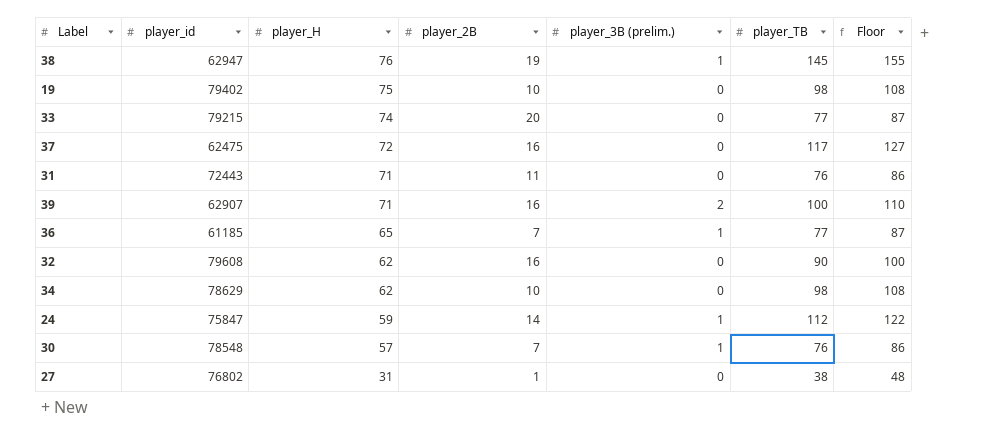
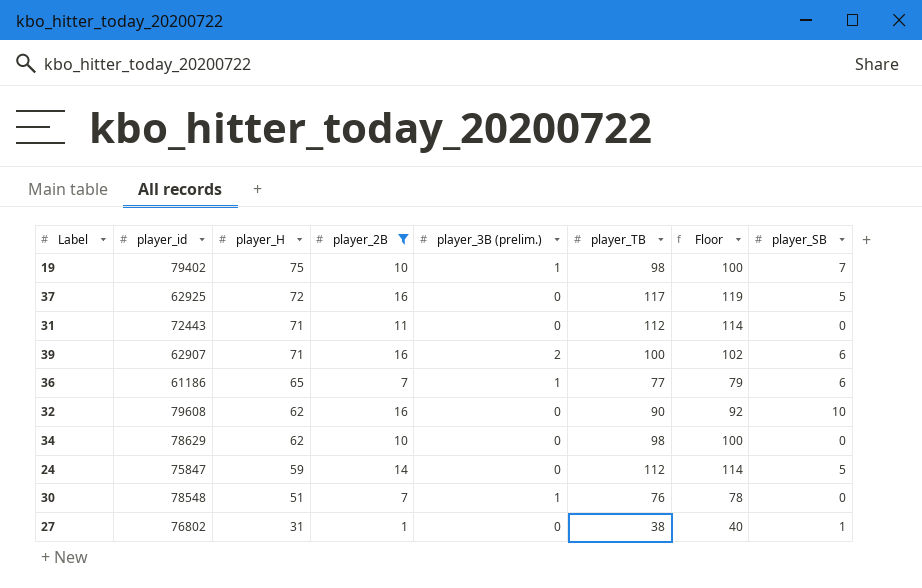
filter: none -> player_2B <= 16
column Floor | formula: [player_TB] + 10 -> [player_TB] + 2
column player_SB | position: none -> 8
19 | player_3B (prelim.): 0 -> 1
37 | player_id: 62475 -> 62925
31 | player_TB: 76 -> 112
36 | player_id: 61185 -> 61186
24 | player_3B (prelim.): 1 -> 0
30 | player_H: 57 -> 51

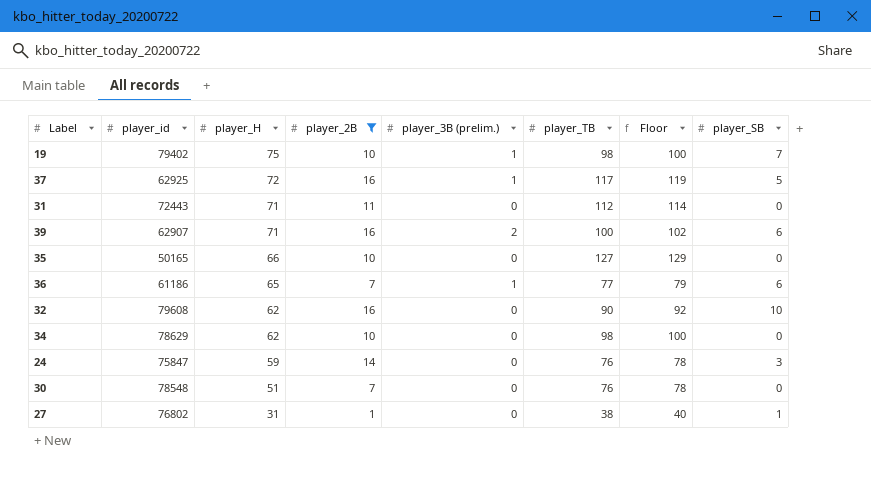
37 | player_3B (prelim.): 0 -> 1
row 35: none -> 50165 | 66 | 10 | 0 | 127 | 129 | 0
24 | player_TB: 112 -> 76
24 | Floor: 114 -> 78
24 | player_SB: 5 -> 3
30 | player_3B (prelim.): 1 -> 0

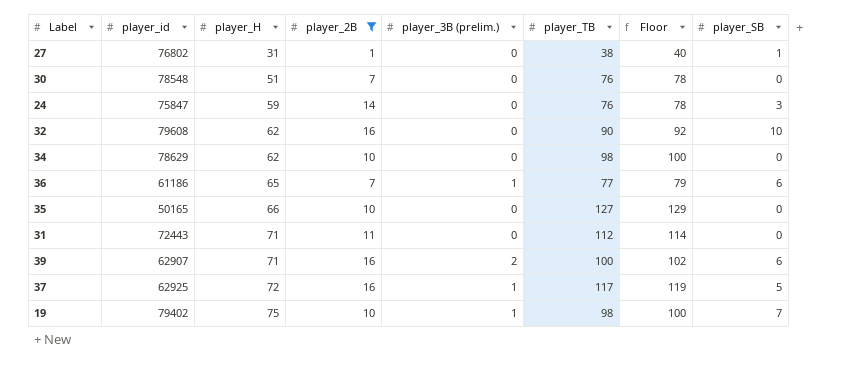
row order: player_H descending -> player_H ascending

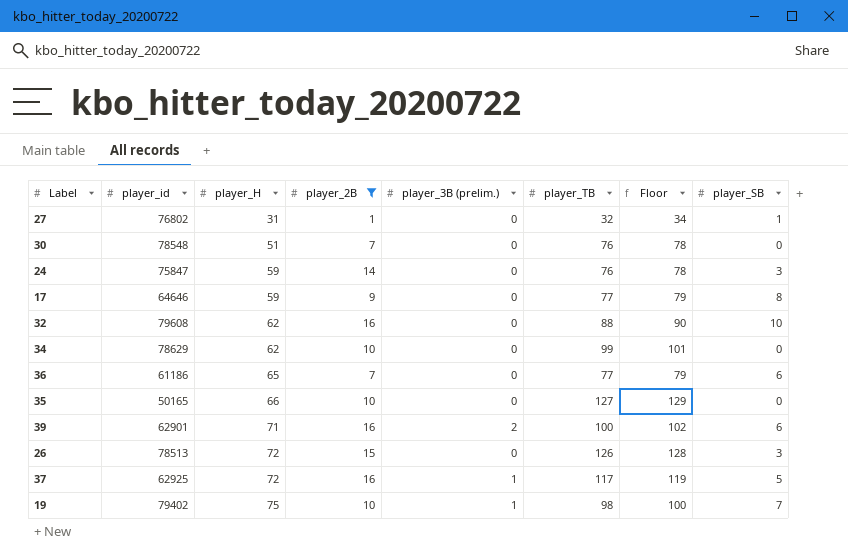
row 31: 72443 | 71 | 11 | 0 | 112 | 114 | 0 -> none
27 | player_TB: 38 -> 32
27 | Floor: 40 -> 34
row 17: none -> 64646 | 59 | 9 | 0 | 77 | 79 | 8
32 | player_TB: 90 -> 88
32 | Floor: 92 -> 90
34 | player_TB: 98 -> 99
34 | Floor: 100 -> 101
36 | player_3B (prelim.): 1 -> 0
39 | player_id: 62907 -> 62901
row 26: none -> 78513 | 72 | 15 | 0 | 126 | 128 | 3

